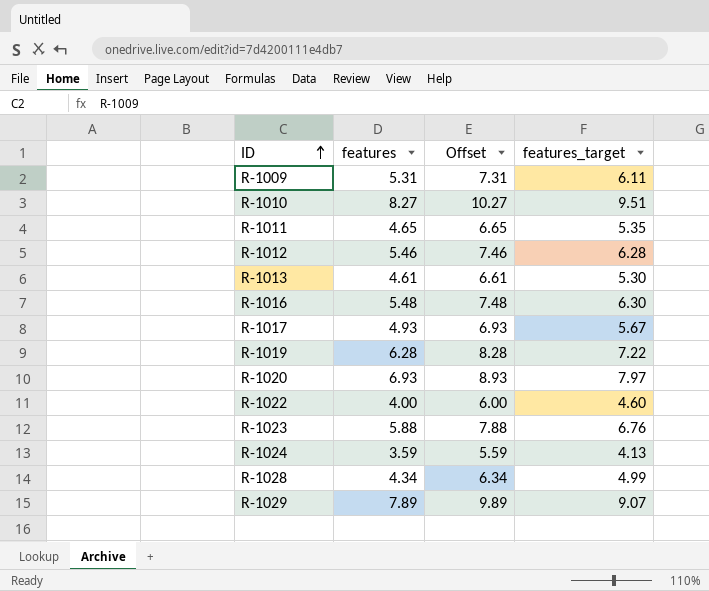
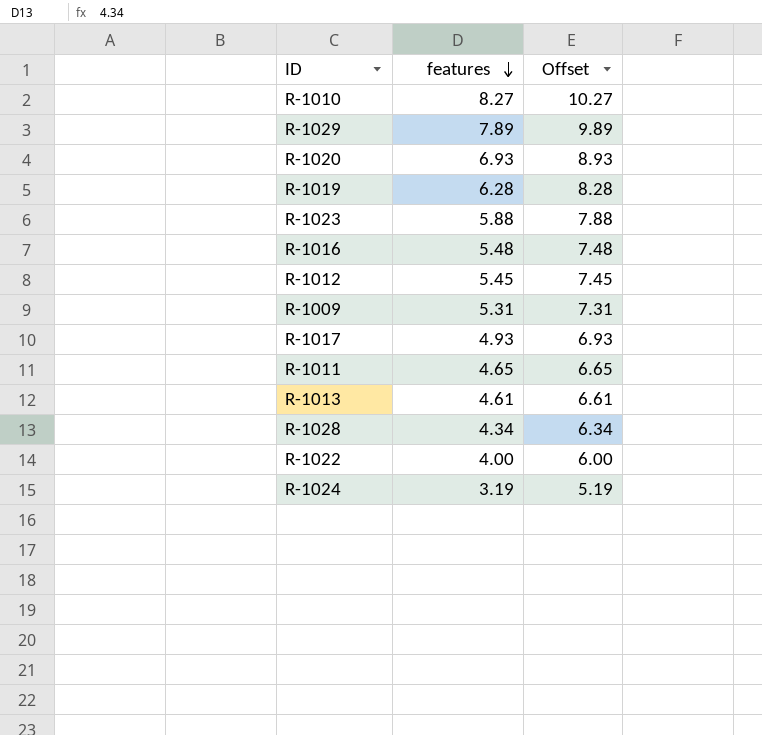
row order: ID ascending -> features descending
column features_target | formula: [features] * 1.15 -> none
R-1012 | features: 5.46 -> 5.45
R-1012 | Offset: 7.46 -> 7.45
R-1024 | features: 3.59 -> 3.19
R-1024 | Offset: 5.59 -> 5.19

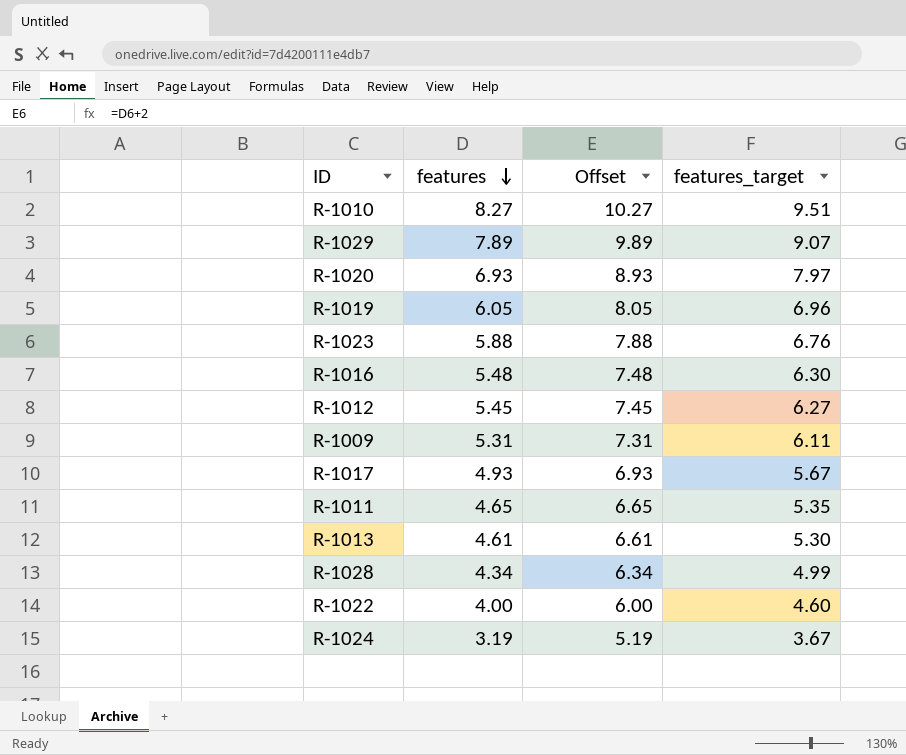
column features_target | formula: none -> [features] * 1.15
R-1019 | features: 6.28 -> 6.05
R-1019 | Offset: 8.28 -> 8.05

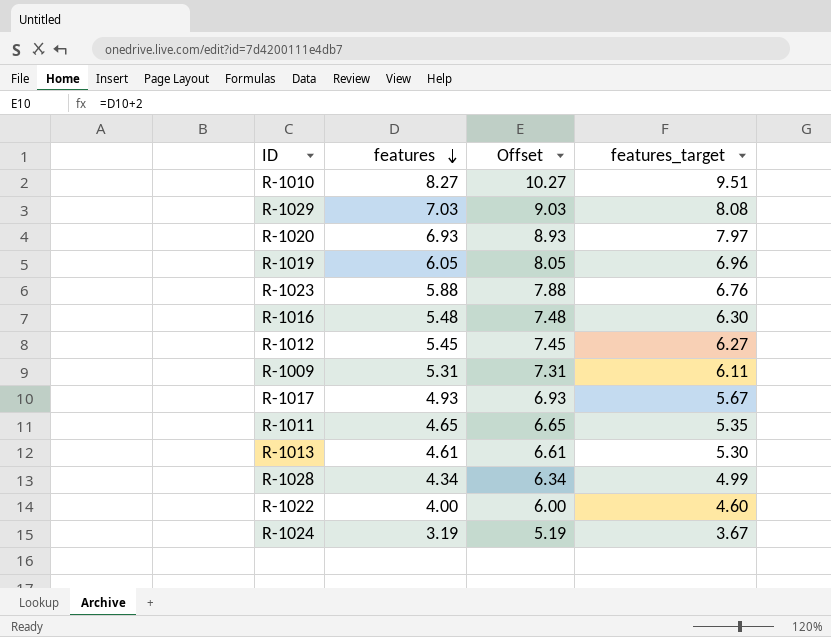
R-1029 | features: 7.89 -> 7.03
R-1029 | Offset: 9.89 -> 9.03
R-1029 | features_target: 9.07 -> 8.08

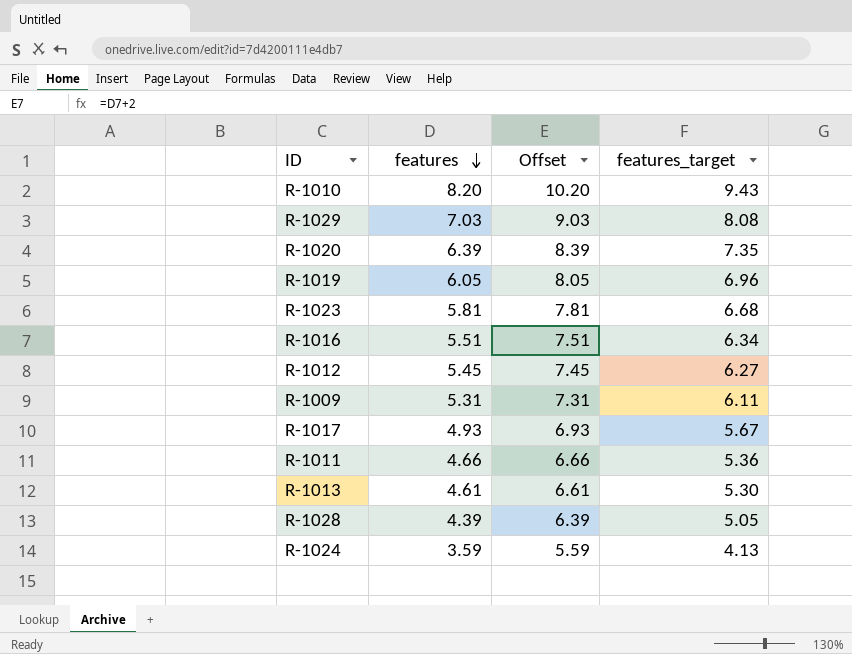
row R-1022: 4.00 | 6.00 | 4.60 -> none
R-1010 | features: 8.27 -> 8.20
R-1010 | Offset: 10.27 -> 10.20
R-1010 | features_target: 9.51 -> 9.43
R-1020 | features: 6.93 -> 6.39
R-1020 | Offset: 8.93 -> 8.39
R-1020 | features_target: 7.97 -> 7.35
R-1023 | features: 5.88 -> 5.81
R-1023 | Offset: 7.88 -> 7.81
R-1023 | features_target: 6.76 -> 6.68
R-1016 | features: 5.48 -> 5.51
R-1016 | Offset: 7.48 -> 7.51
R-1016 | features_target: 6.30 -> 6.34
R-1011 | features: 4.65 -> 4.66
R-1011 | Offset: 6.65 -> 6.66
R-1011 | features_target: 5.35 -> 5.36
R-1028 | features: 4.34 -> 4.39
R-1028 | Offset: 6.34 -> 6.39
R-1028 | features_target: 4.99 -> 5.05
R-1024 | features: 3.19 -> 3.59
R-1024 | Offset: 5.19 -> 5.59
R-1024 | features_target: 3.67 -> 4.13

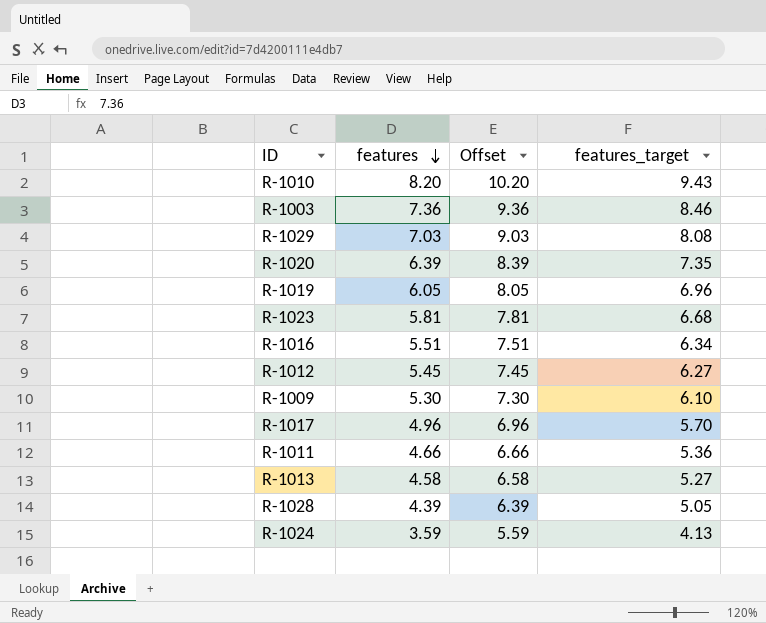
row R-1003: none -> 7.36 | 9.36 | 8.46
R-1009 | features: 5.31 -> 5.30
R-1009 | Offset: 7.31 -> 7.30
R-1009 | features_target: 6.11 -> 6.10
R-1017 | features: 4.93 -> 4.96
R-1017 | Offset: 6.93 -> 6.96
R-1017 | features_target: 5.67 -> 5.70
R-1013 | features: 4.61 -> 4.58
R-1013 | Offset: 6.61 -> 6.58
R-1013 | features_target: 5.30 -> 5.27

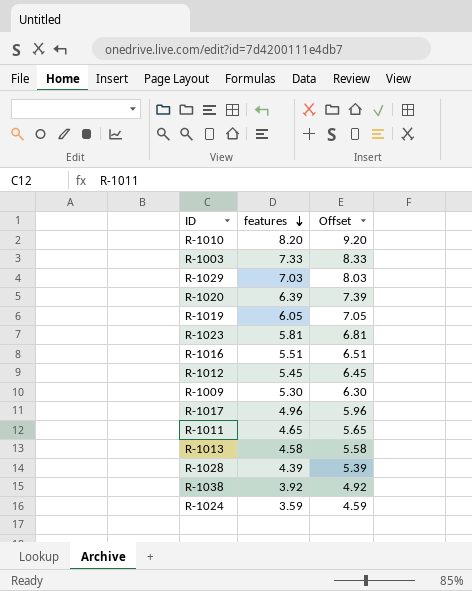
column features_target | formula: [features] * 1.15 -> none
column Offset | formula: [features] + 2 -> [features] + 1
R-1003 | features: 7.36 -> 7.33
R-1011 | features: 4.66 -> 4.65
row R-1038: none -> 3.92 | 4.92

